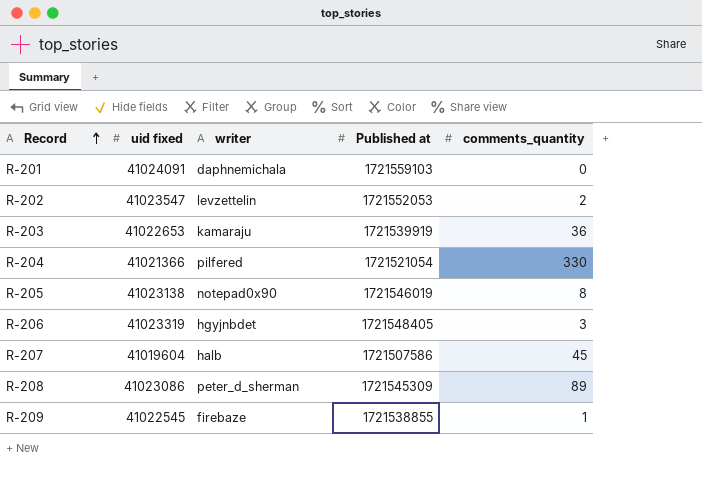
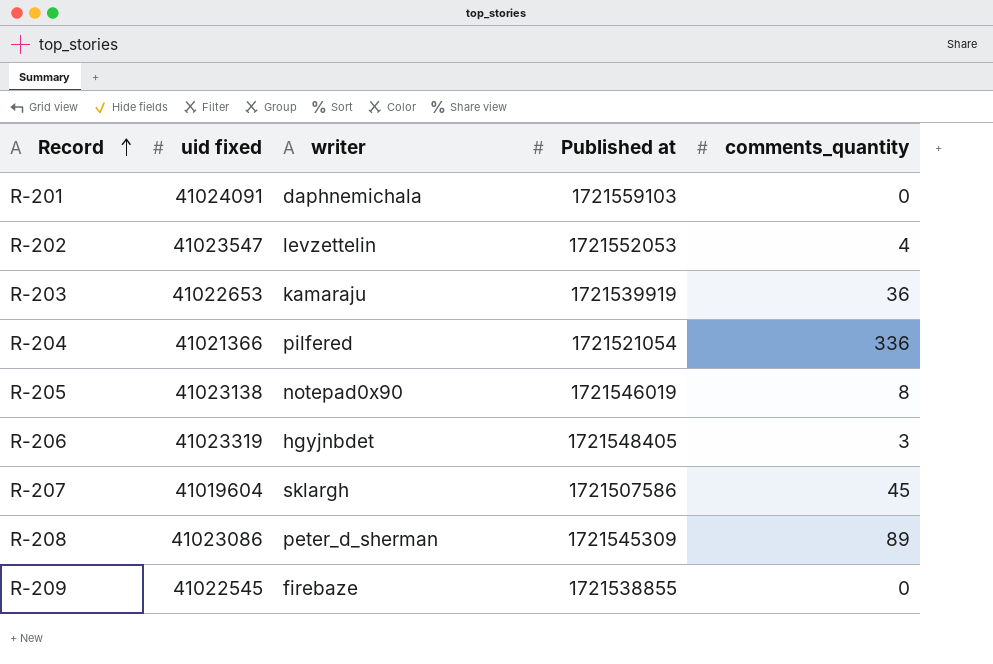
R-202 | comments_quantity: 2 -> 4
R-204 | comments_quantity: 330 -> 336
R-207 | writer: halb -> sklargh
R-209 | comments_quantity: 1 -> 0

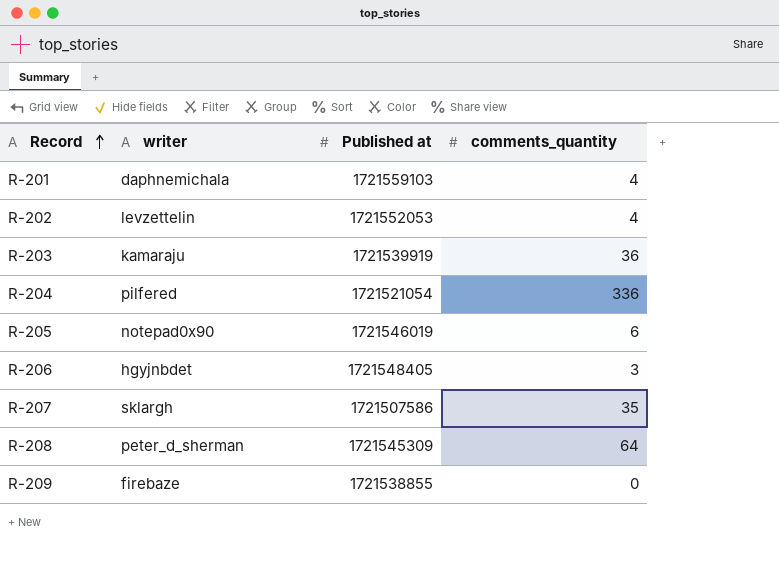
column uid fixed | position: 2 -> none
R-201 | comments_quantity: 0 -> 4
R-205 | comments_quantity: 8 -> 6
R-207 | comments_quantity: 45 -> 35
R-208 | comments_quantity: 89 -> 64

